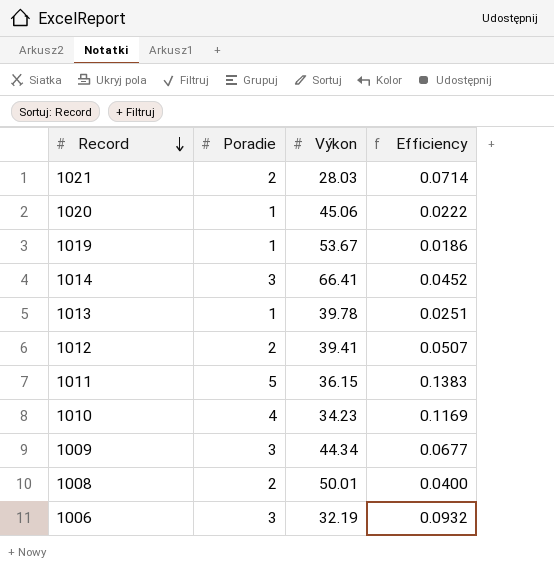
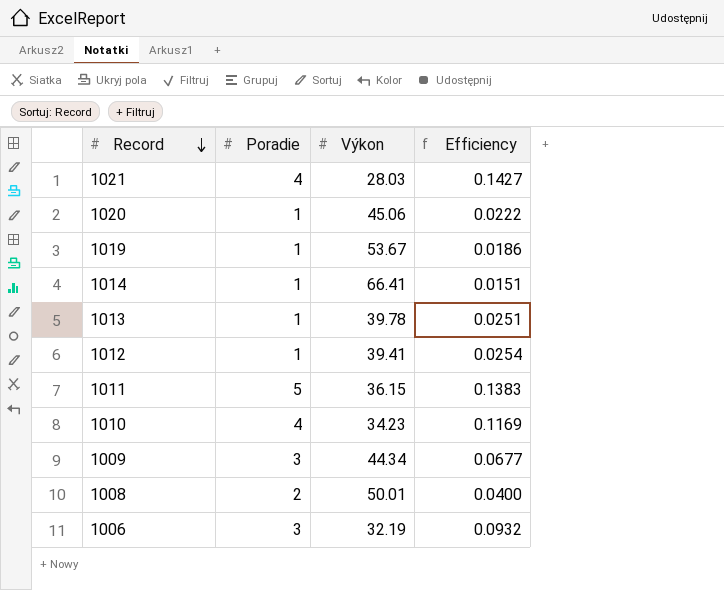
1021 | Poradie: 2 -> 4
1021 | Efficiency: 0.0714 -> 0.1427
1014 | Poradie: 3 -> 1
1014 | Efficiency: 0.0452 -> 0.0151
1012 | Poradie: 2 -> 1
1012 | Efficiency: 0.0507 -> 0.0254

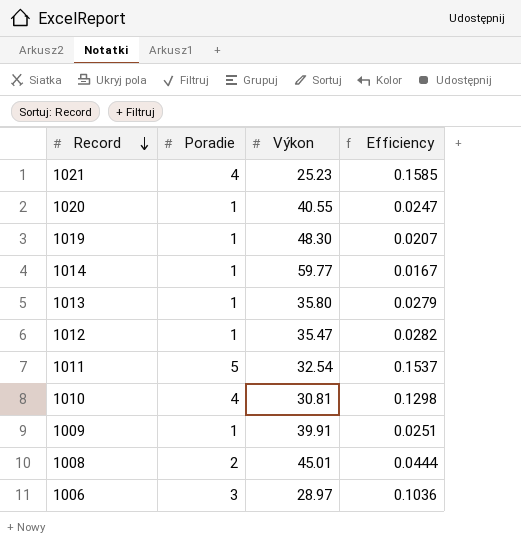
1021 | Výkon: 28.03 -> 25.23
1021 | Efficiency: 0.1427 -> 0.1585
1020 | Výkon: 45.06 -> 40.55
1020 | Efficiency: 0.0222 -> 0.0247
1019 | Výkon: 53.67 -> 48.30
1019 | Efficiency: 0.0186 -> 0.0207
1014 | Výkon: 66.41 -> 59.77
1014 | Efficiency: 0.0151 -> 0.0167
1013 | Výkon: 39.78 -> 35.80
1013 | Efficiency: 0.0251 -> 0.0279
1012 | Výkon: 39.41 -> 35.47
1012 | Efficiency: 0.0254 -> 0.0282
1011 | Výkon: 36.15 -> 32.54
1011 | Efficiency: 0.1383 -> 0.1537
1010 | Výkon: 34.23 -> 30.81
1010 | Efficiency: 0.1169 -> 0.1298
1009 | Poradie: 3 -> 1
1009 | Výkon: 44.34 -> 39.91
1009 | Efficiency: 0.0677 -> 0.0251
1008 | Výkon: 50.01 -> 45.01
1008 | Efficiency: 0.0400 -> 0.0444
1006 | Výkon: 32.19 -> 28.97
1006 | Efficiency: 0.0932 -> 0.1036

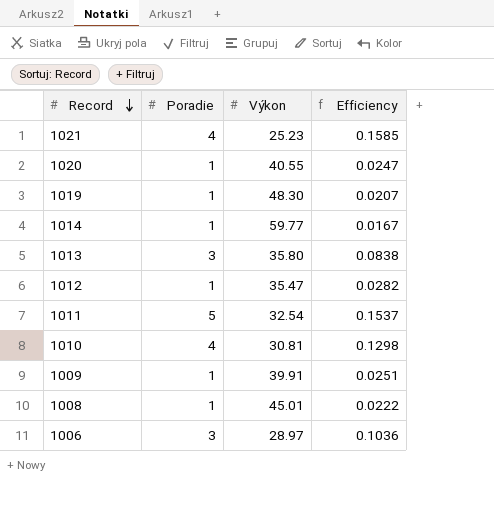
1013 | Poradie: 1 -> 3
1013 | Efficiency: 0.0279 -> 0.0838
1008 | Poradie: 2 -> 1
1008 | Efficiency: 0.0444 -> 0.0222

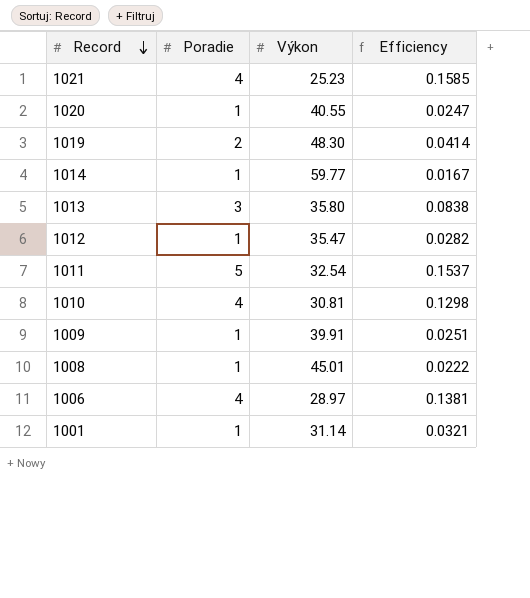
1019 | Poradie: 1 -> 2
1019 | Efficiency: 0.0207 -> 0.0414
1006 | Poradie: 3 -> 4
1006 | Efficiency: 0.1036 -> 0.1381
row 1001: none -> 1 | 31.14 | 0.0321

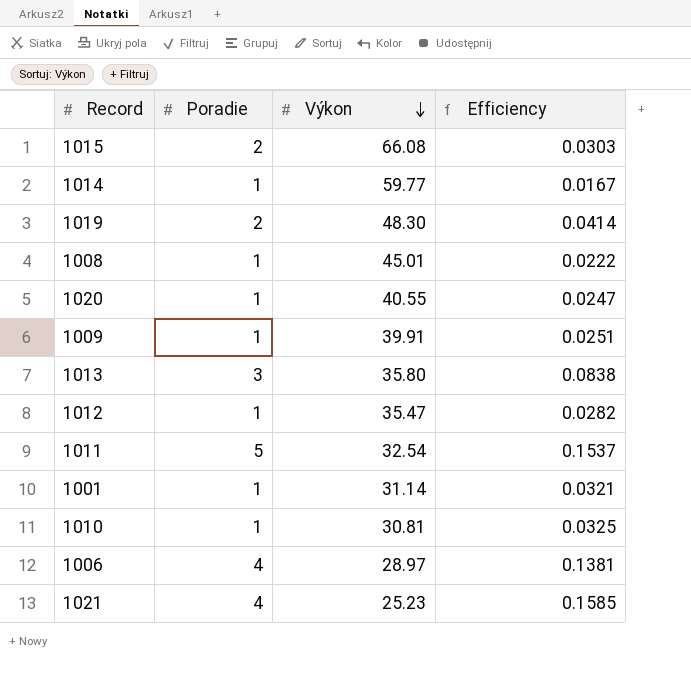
row order: Record descending -> Výkon descending
row 1015: none -> 2 | 66.08 | 0.0303
1010 | Poradie: 4 -> 1
1010 | Efficiency: 0.1298 -> 0.0325

